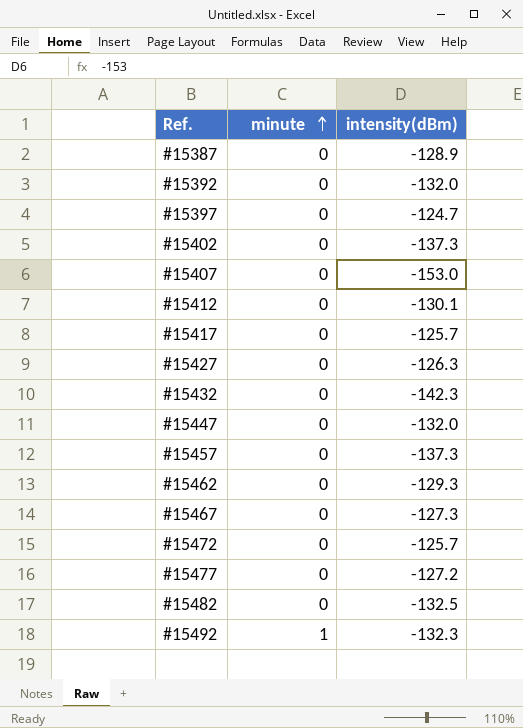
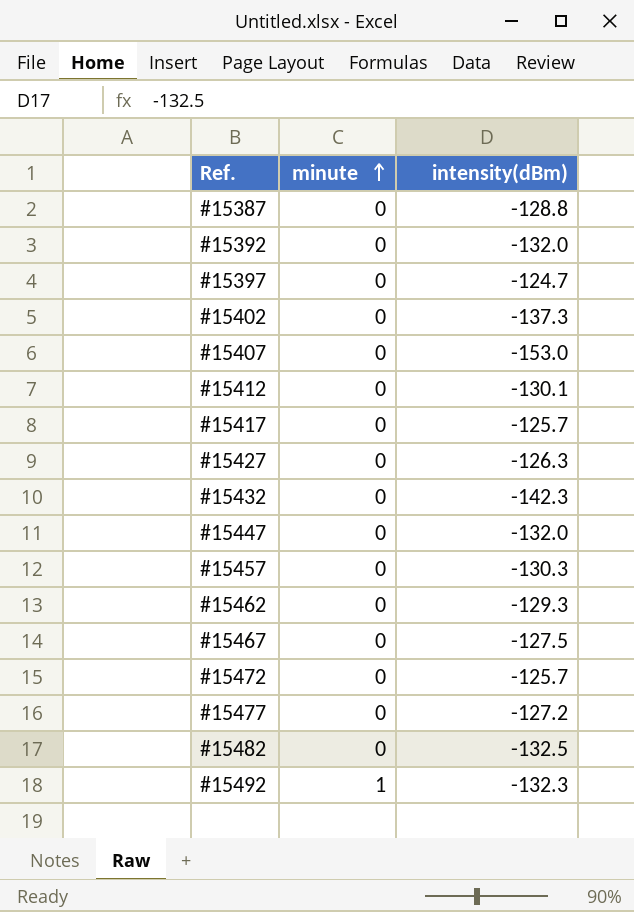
#15387 | intensity(dBm): -128.9 -> -128.8
#15457 | intensity(dBm): -137.3 -> -130.3
#15467 | intensity(dBm): -127.3 -> -127.5

